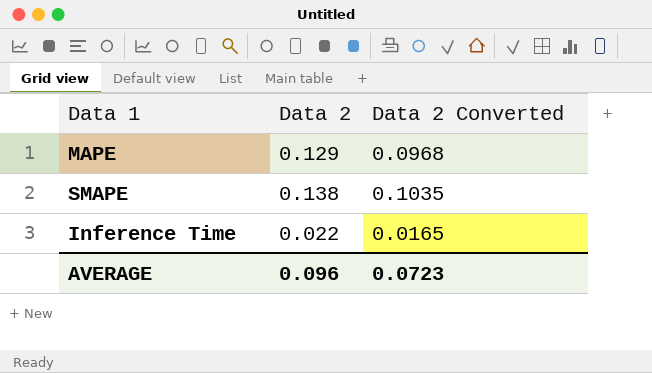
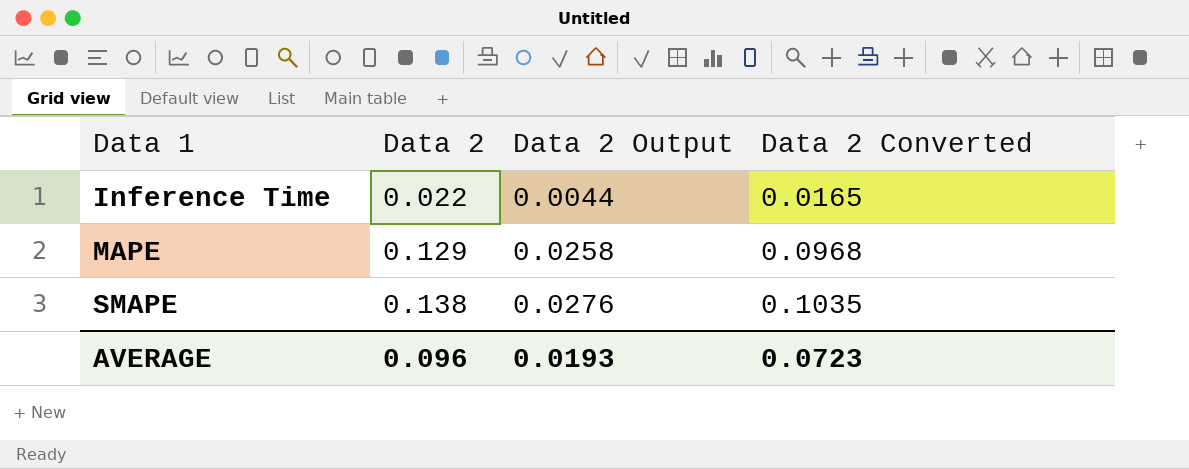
row order: none -> Data 1 ascending
column Data 2 Output | formula: none -> [Data 2] * 0.2

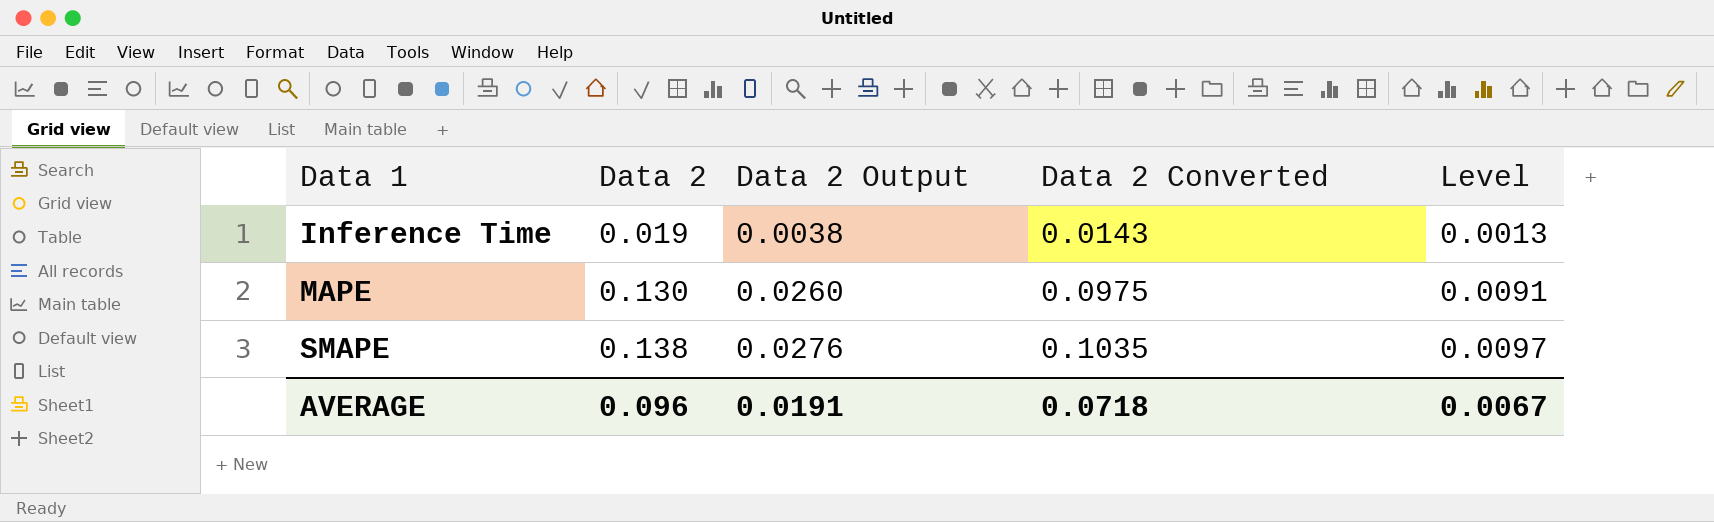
column Level | formula: none -> [Data 2] * 0.07
Inference Time | Data 2: 0.022 -> 0.019
Inference Time | Data 2 Output: 0.0044 -> 0.0038
Inference Time | Data 2 Converted: 0.0165 -> 0.0143
MAPE | Data 2: 0.129 -> 0.130
MAPE | Data 2 Output: 0.0258 -> 0.0260
MAPE | Data 2 Converted: 0.0968 -> 0.0975
AVERAGE | Data 2 Output: 0.0193 -> 0.0191
AVERAGE | Data 2 Converted: 0.0723 -> 0.0718

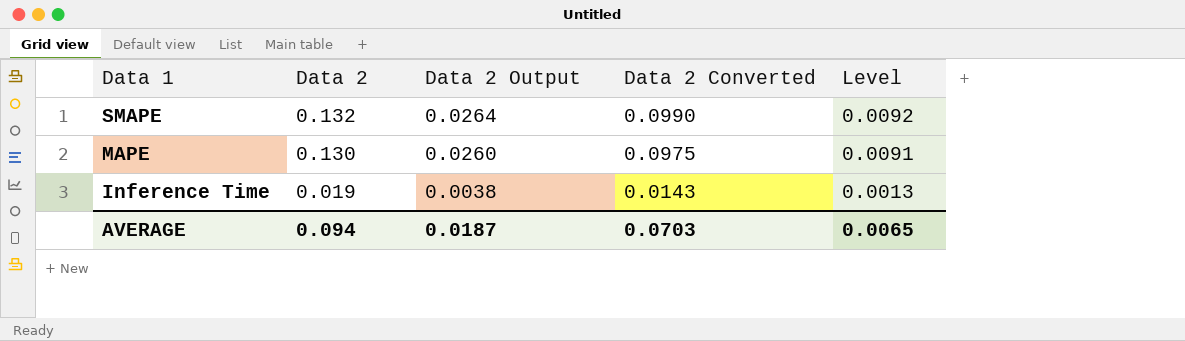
row order: Data 1 ascending -> Data 1 descending
SMAPE | Data 2: 0.138 -> 0.132
SMAPE | Data 2 Output: 0.0276 -> 0.0264
SMAPE | Data 2 Converted: 0.1035 -> 0.0990
SMAPE | Level: 0.0097 -> 0.0092
AVERAGE | Data 2: 0.096 -> 0.094
AVERAGE | Data 2 Output: 0.0191 -> 0.0187
AVERAGE | Data 2 Converted: 0.0718 -> 0.0703
AVERAGE | Level: 0.0067 -> 0.0065

